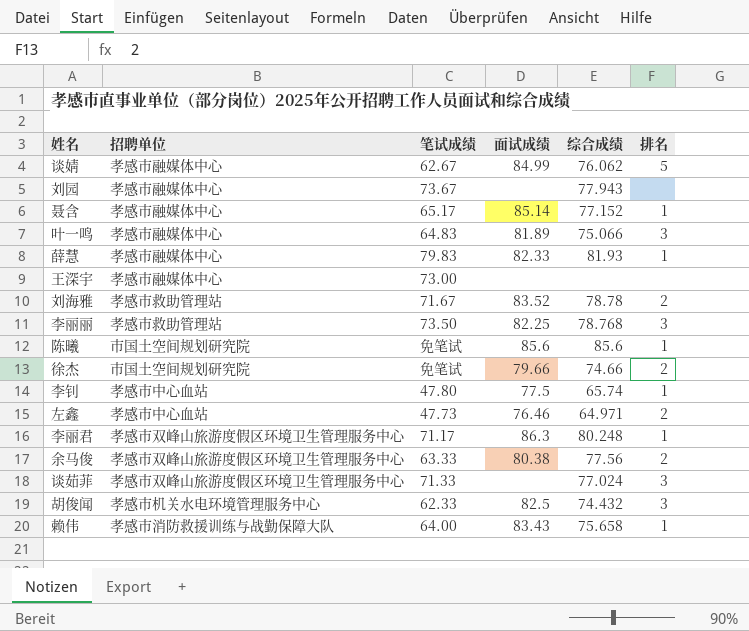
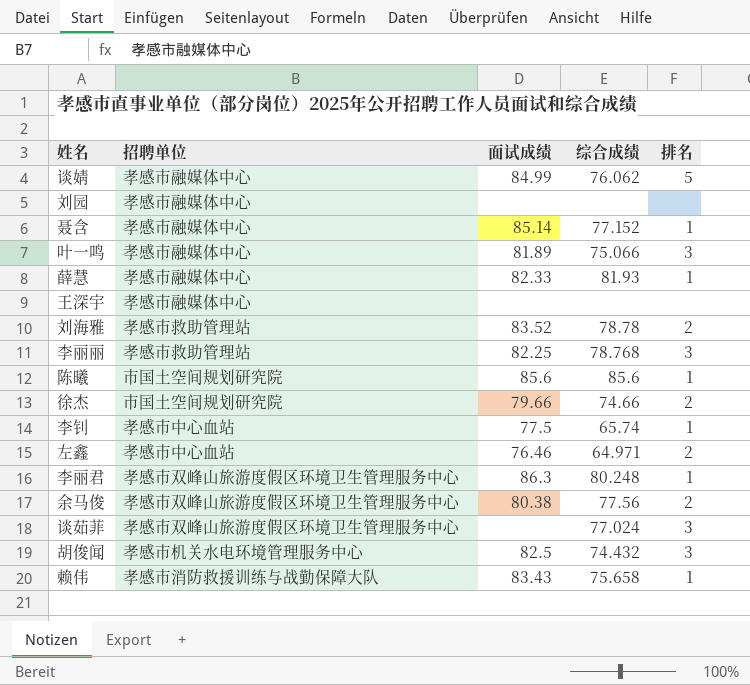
column 笔试成绩 | position: 3 -> none
刘园 | 综合成绩: 77.943 -> none

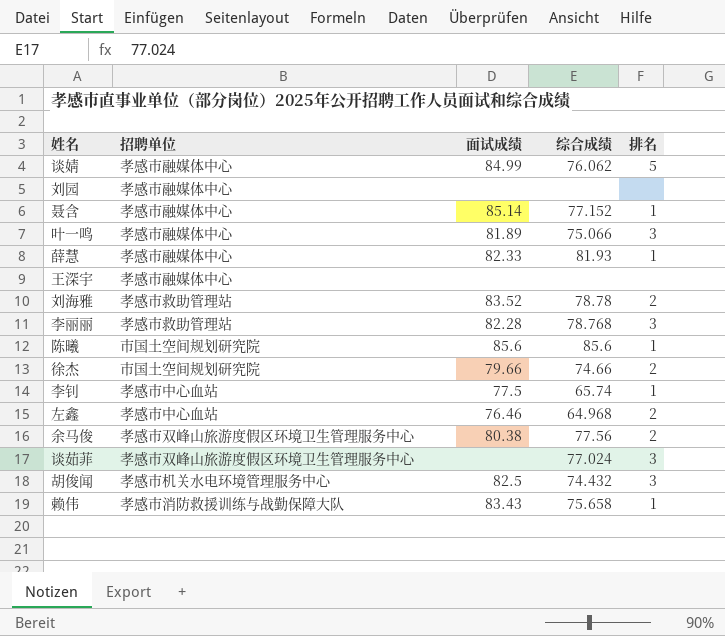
row 李丽君: 孝感市双峰山旅游度假区环境卫生管理服务中心 | 86.3 | 80.248 | 1 -> none
李丽丽 | 面试成绩: 82.25 -> 82.28
左鑫 | 综合成绩: 64.971 -> 64.968

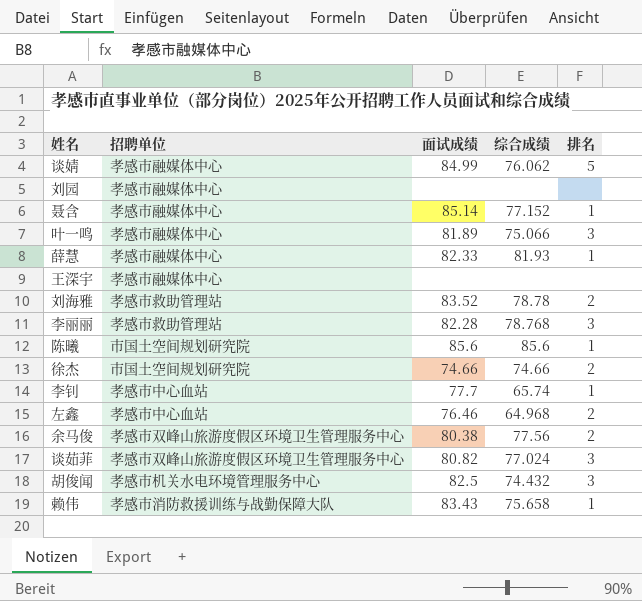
徐杰 | 面试成绩: 79.66 -> 74.66
李钊 | 面试成绩: 77.5 -> 77.7
谈茹菲 | 面试成绩: none -> 80.82

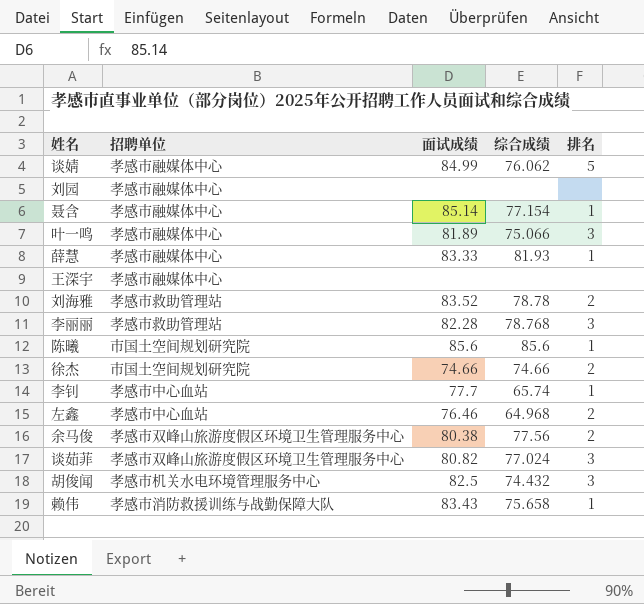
聂含 | 综合成绩: 77.152 -> 77.154
薛慧 | 面试成绩: 82.33 -> 83.33

